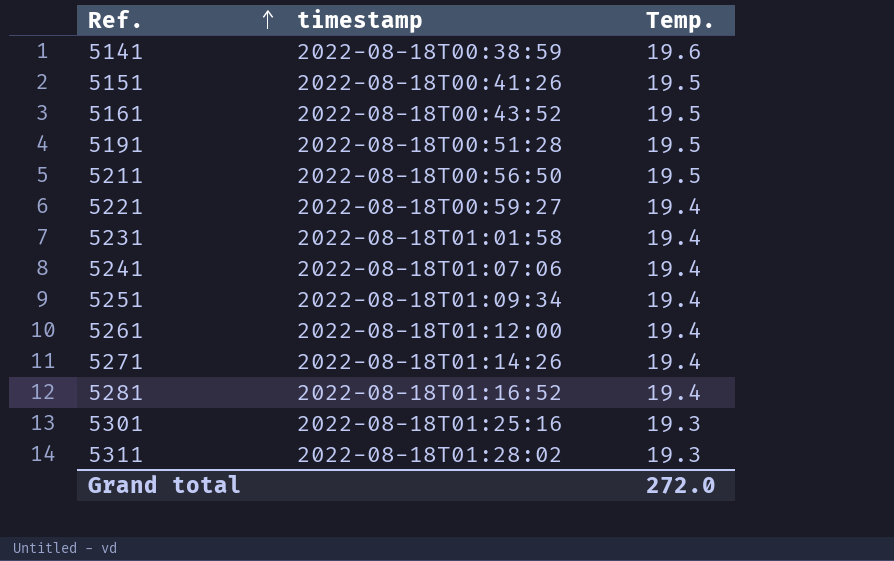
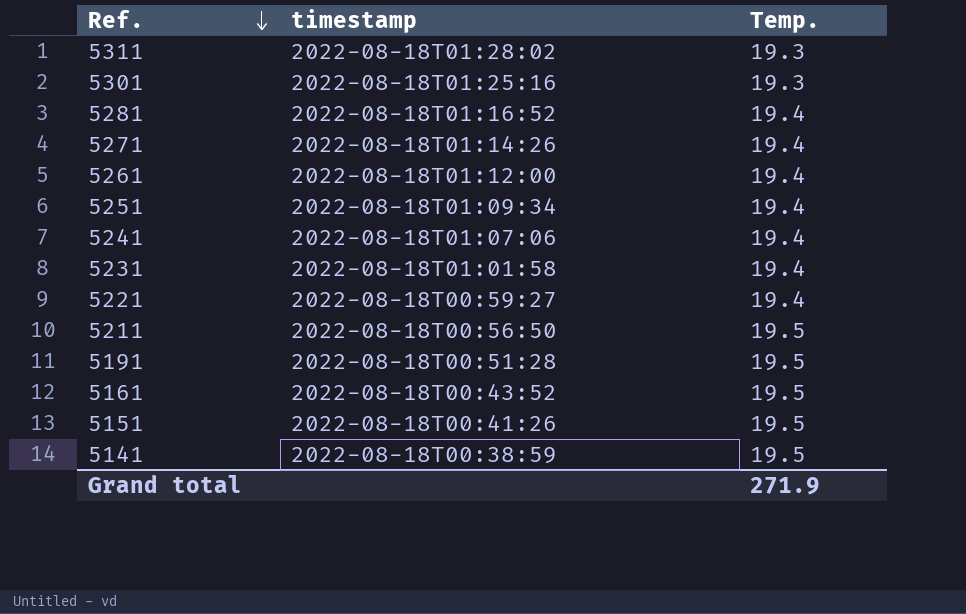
row order: Ref. ascending -> Ref. descending
5141 | Temp.: 19.6 -> 19.5
Grand total | Temp.: 272.0 -> 271.9

